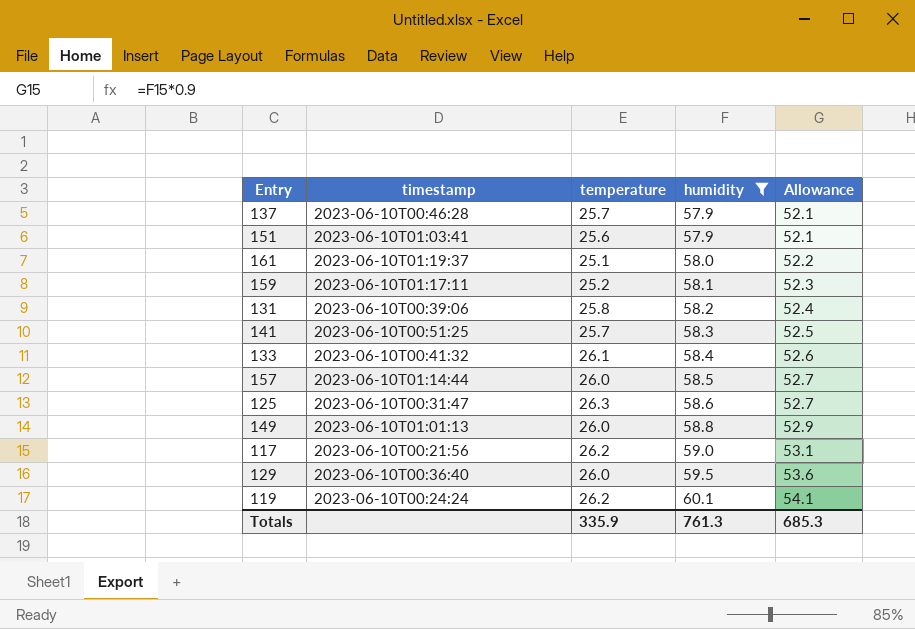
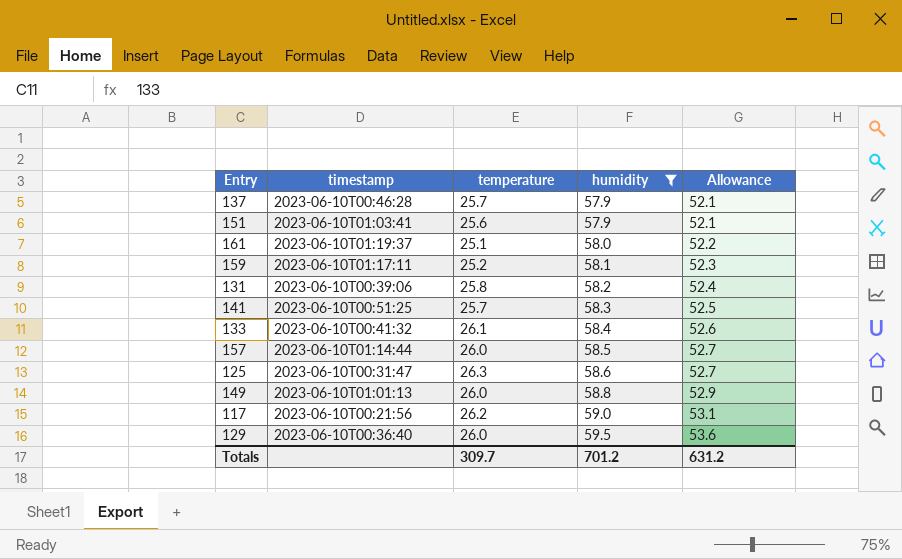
row 119: 2023-06-10T00:24:24 | 26.2 | 60.1 | 54.1 -> none
Totals | temperature: 335.9 -> 309.7
Totals | humidity: 761.3 -> 701.2
Totals | Allowance: 685.3 -> 631.2

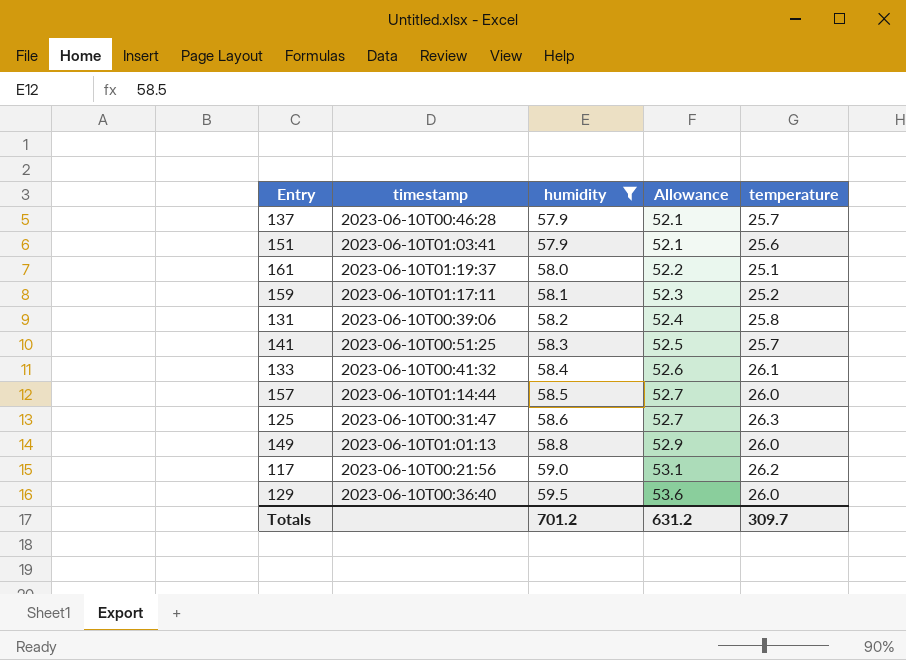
column temperature | position: 3 -> 5

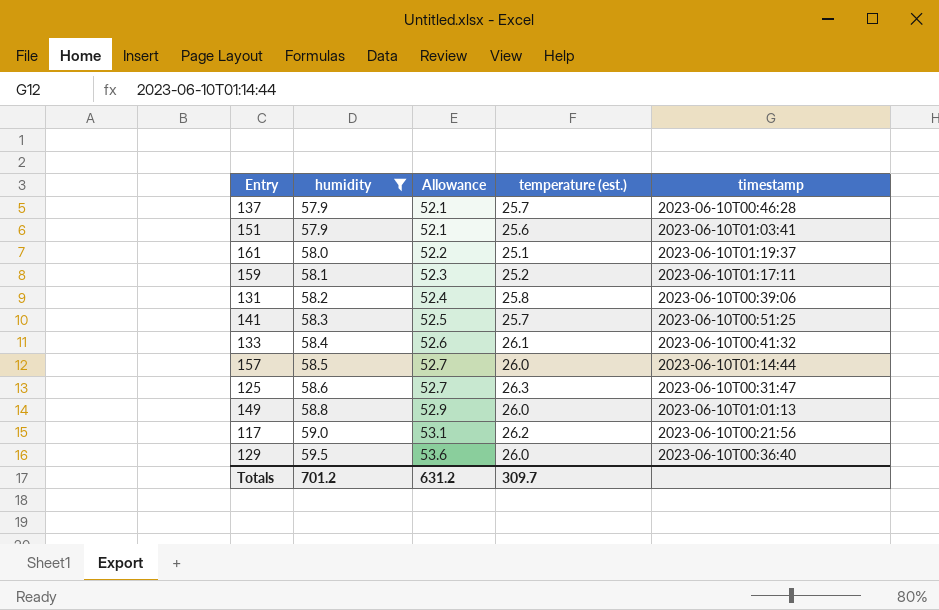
column name: temperature -> temperature (est.)
column timestamp | position: 2 -> 5

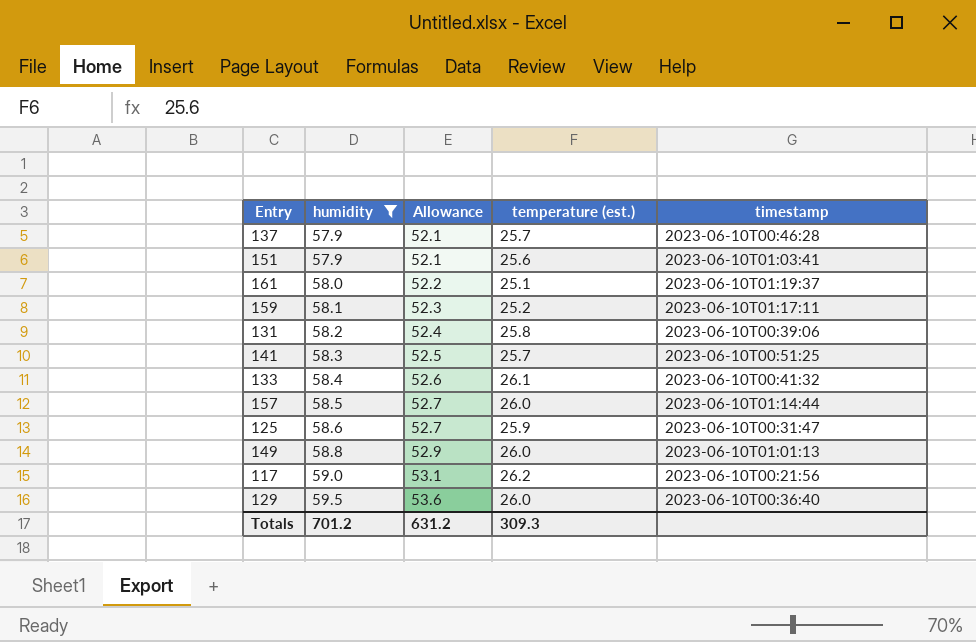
125 | temperature (est.): 26.3 -> 25.9
Totals | temperature (est.): 309.7 -> 309.3

